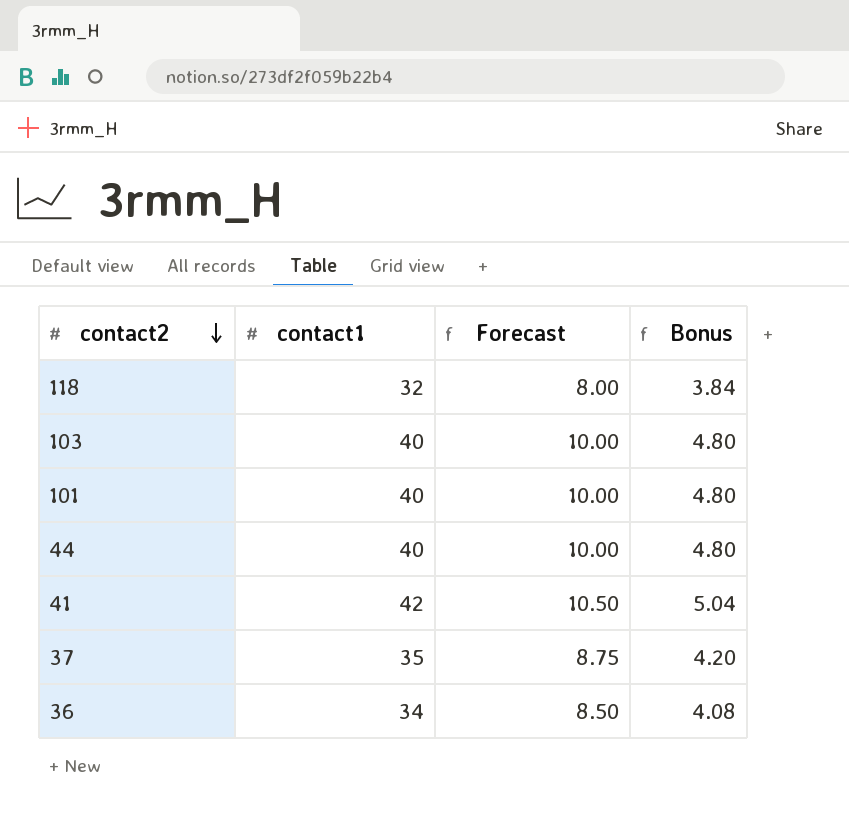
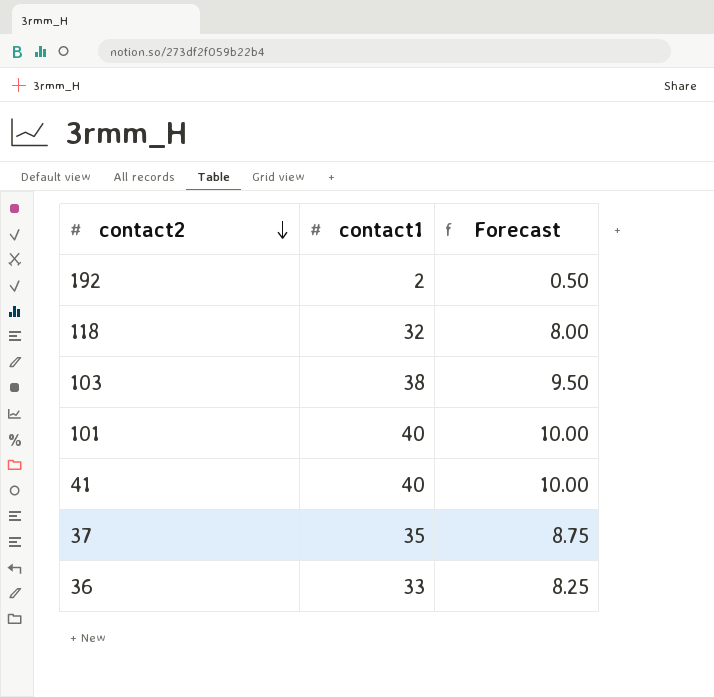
column Bonus | formula: [contact1] * 0.12 -> none
row 44: 40 | 10.00 | 4.80 -> none
row 192: none -> 2 | 0.50
103 | contact1: 40 -> 38
103 | Forecast: 10.00 -> 9.50
41 | contact1: 42 -> 40
41 | Forecast: 10.50 -> 10.00
36 | contact1: 34 -> 33
36 | Forecast: 8.50 -> 8.25

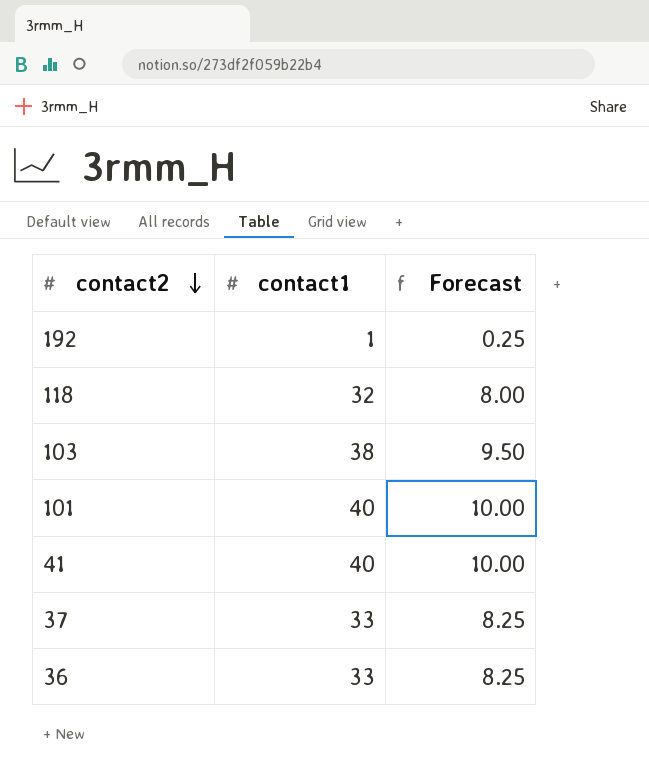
192 | contact1: 2 -> 1
192 | Forecast: 0.50 -> 0.25
37 | contact1: 35 -> 33
37 | Forecast: 8.75 -> 8.25

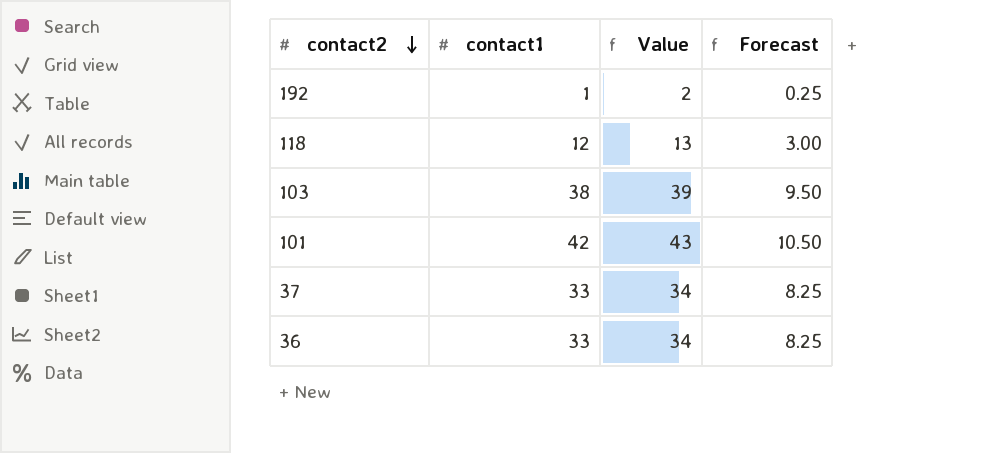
column Value | formula: none -> [contact1] + 1
row 41: 40 | 10.00 -> none
118 | contact1: 32 -> 12
118 | Forecast: 8.00 -> 3.00
101 | contact1: 40 -> 42
101 | Forecast: 10.00 -> 10.50

